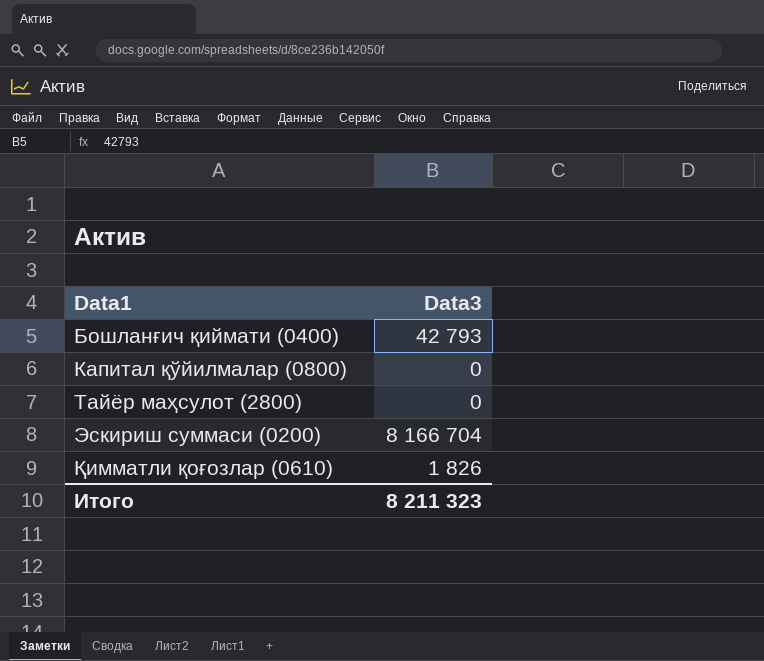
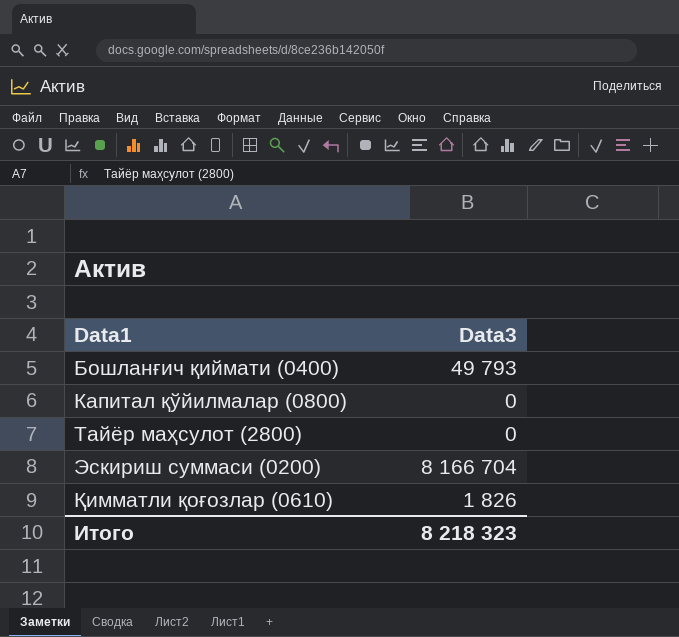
Бошланғич қиймати (0400) | Data3: 42 793 -> 49 793
Итого | Data3: 8 211 323 -> 8 218 323

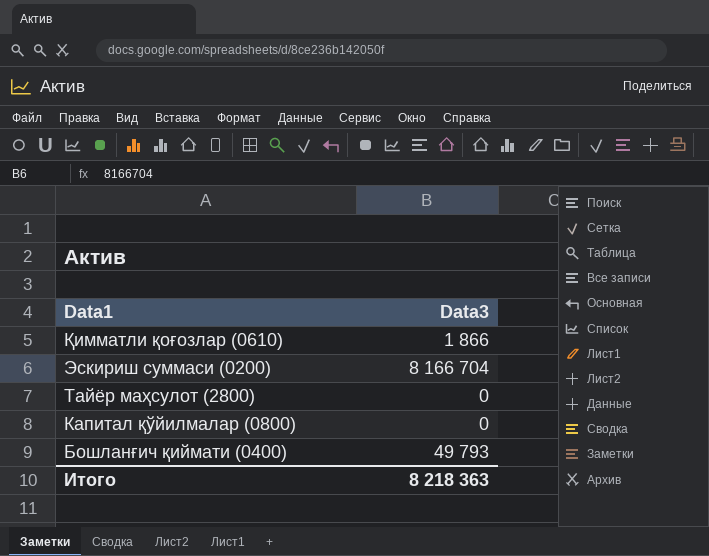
row order: Data1 ascending -> Data1 descending
Қимматли қоғозлар (0610) | Data3: 1 826 -> 1 866
Итого | Data3: 8 218 323 -> 8 218 363

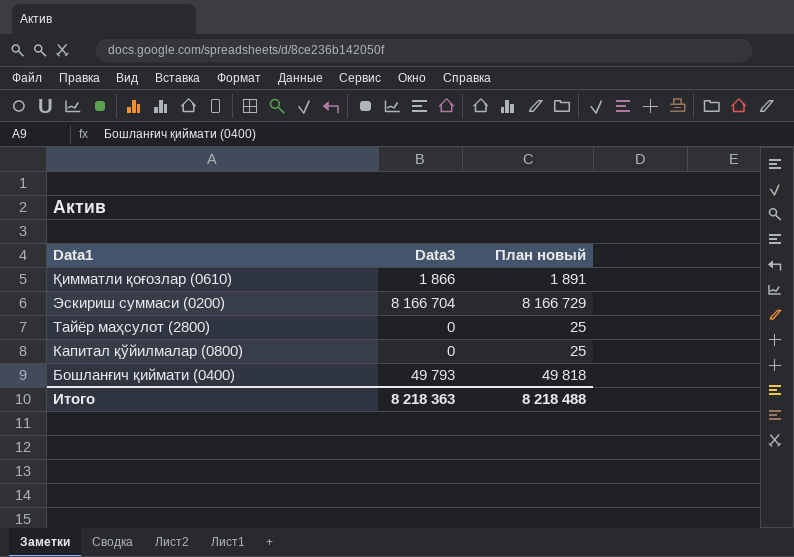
column План новый | formula: none -> [Data3] + 25

